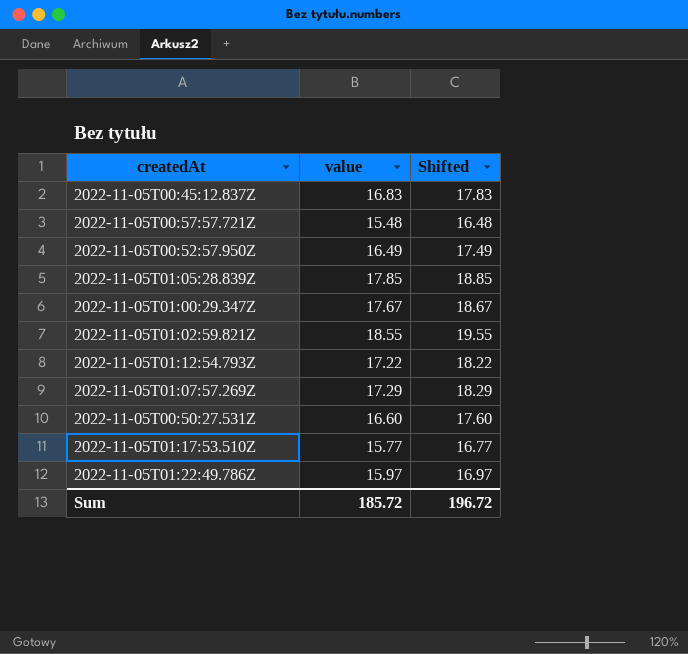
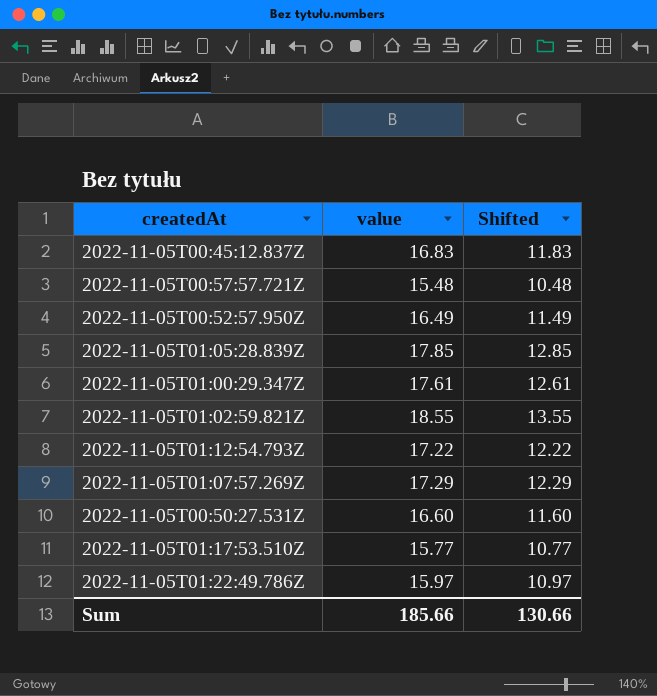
column Shifted | formula: [value] + 1 -> [value] - 5
2022-11-05T01:00:29.347Z | value: 17.67 -> 17.61
Sum | value: 185.72 -> 185.66
Sum | Shifted: 196.72 -> 130.66

